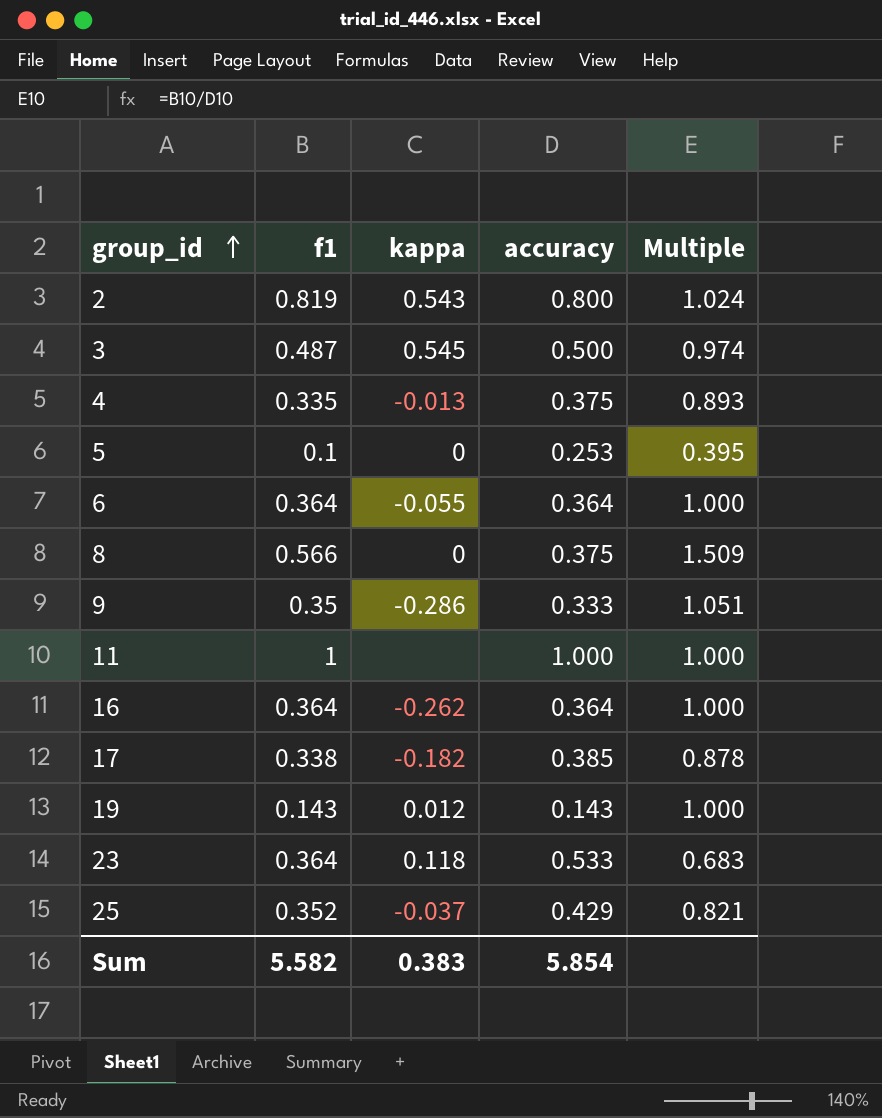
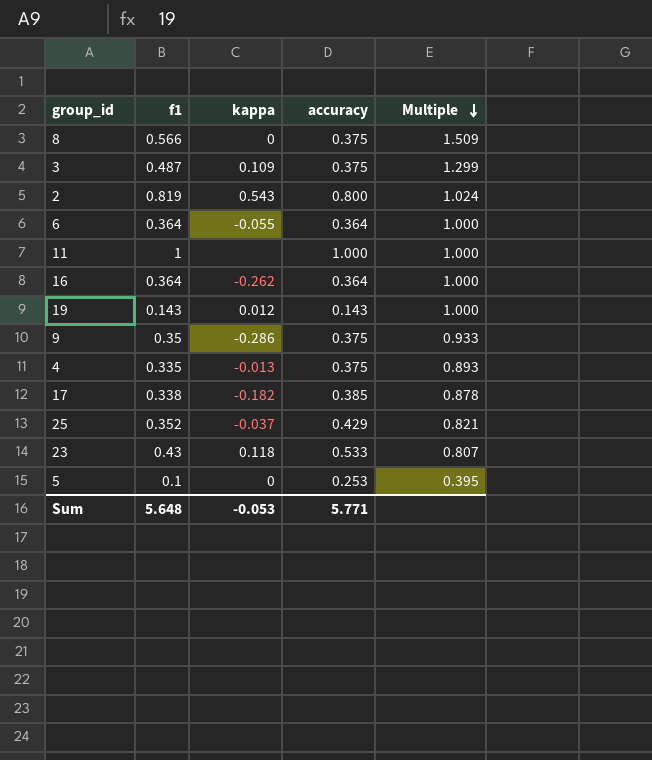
row order: group_id ascending -> Multiple descending
3 | kappa: 0.545 -> 0.109
3 | accuracy: 0.500 -> 0.375
3 | Multiple: 0.974 -> 1.299
9 | accuracy: 0.333 -> 0.375
9 | Multiple: 1.051 -> 0.933
23 | f1: 0.364 -> 0.43
23 | Multiple: 0.683 -> 0.807
Sum | f1: 5.582 -> 5.648
Sum | kappa: 0.383 -> -0.053
Sum | accuracy: 5.854 -> 5.771

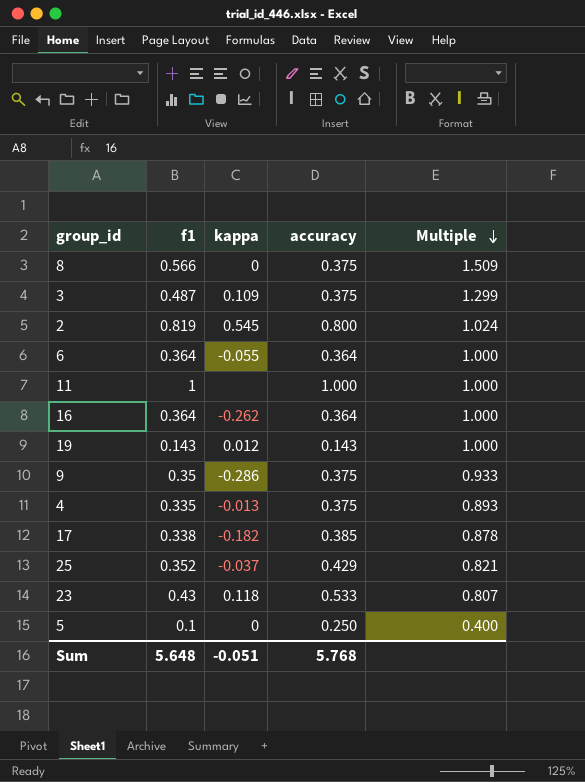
2 | kappa: 0.543 -> 0.545
5 | accuracy: 0.253 -> 0.250
5 | Multiple: 0.395 -> 0.400
Sum | kappa: -0.053 -> -0.051
Sum | accuracy: 5.771 -> 5.768

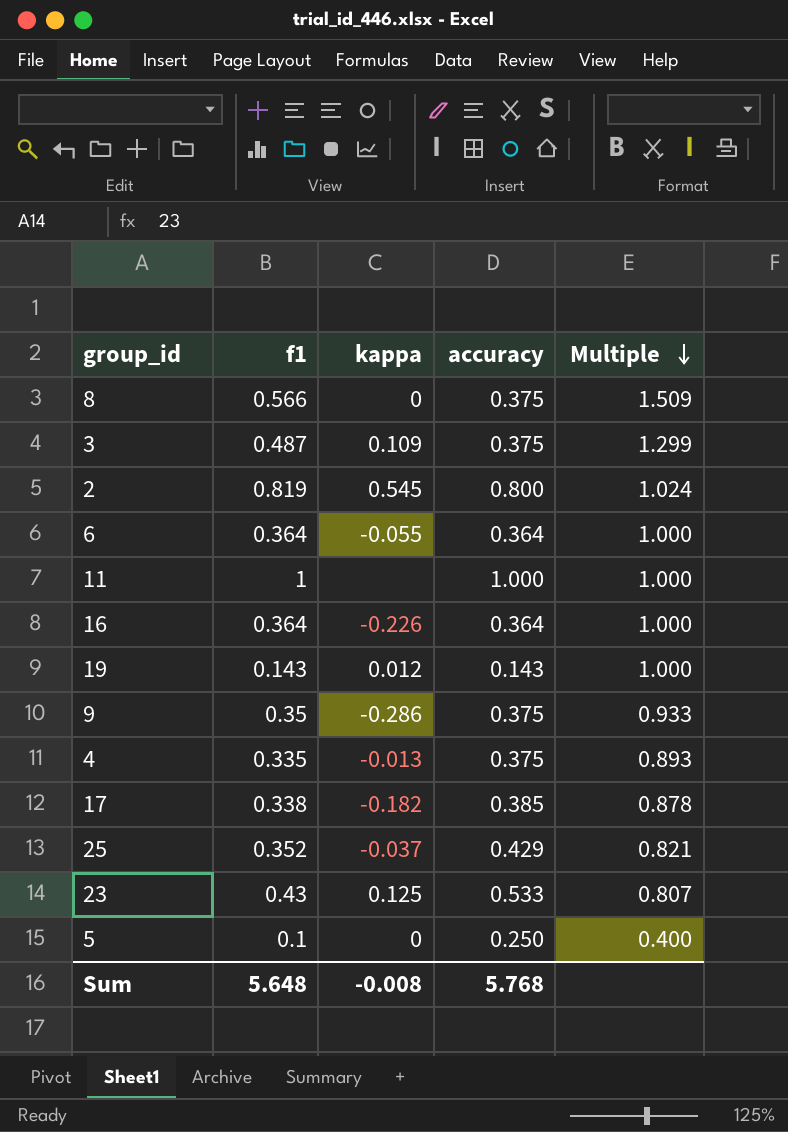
16 | kappa: -0.262 -> -0.226
23 | kappa: 0.118 -> 0.125
Sum | kappa: -0.051 -> -0.008

